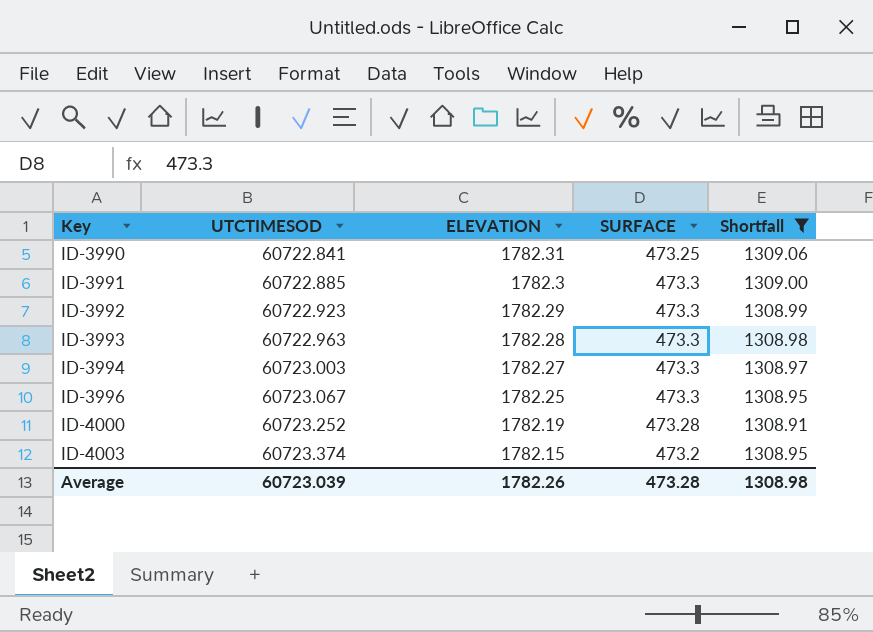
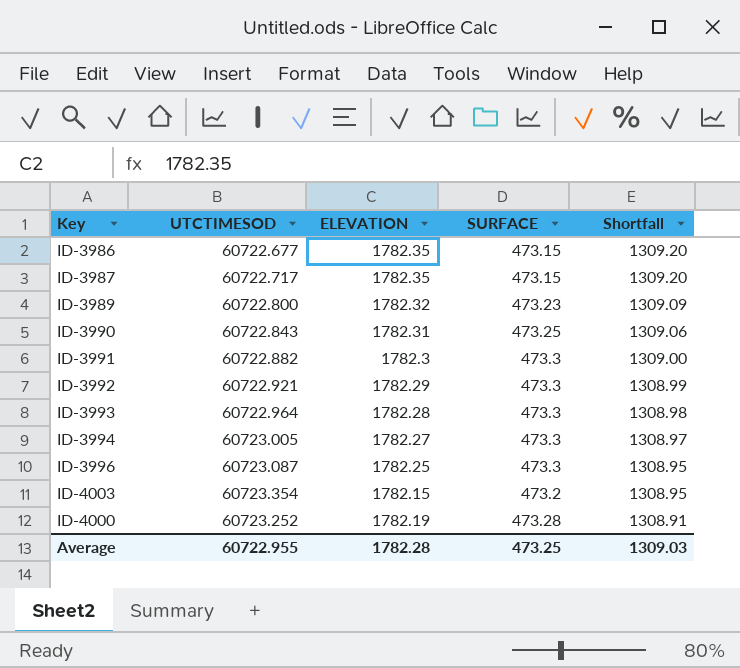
filter: Shortfall <= 1309.06 -> none
row order: Key ascending -> Shortfall descending
ID-3990 | UTCTIMESOD: 60722.841 -> 60722.843
ID-3991 | UTCTIMESOD: 60722.885 -> 60722.882
ID-3992 | UTCTIMESOD: 60722.923 -> 60722.921
ID-3993 | UTCTIMESOD: 60722.963 -> 60722.964
ID-3994 | UTCTIMESOD: 60723.003 -> 60723.005
ID-3996 | UTCTIMESOD: 60723.067 -> 60723.087
ID-4003 | UTCTIMESOD: 60723.374 -> 60723.354
Average | UTCTIMESOD: 60723.039 -> 60722.955
Average | ELEVATION: 1782.26 -> 1782.28
Average | SURFACE: 473.28 -> 473.25
Average | Shortfall: 1308.98 -> 1309.03

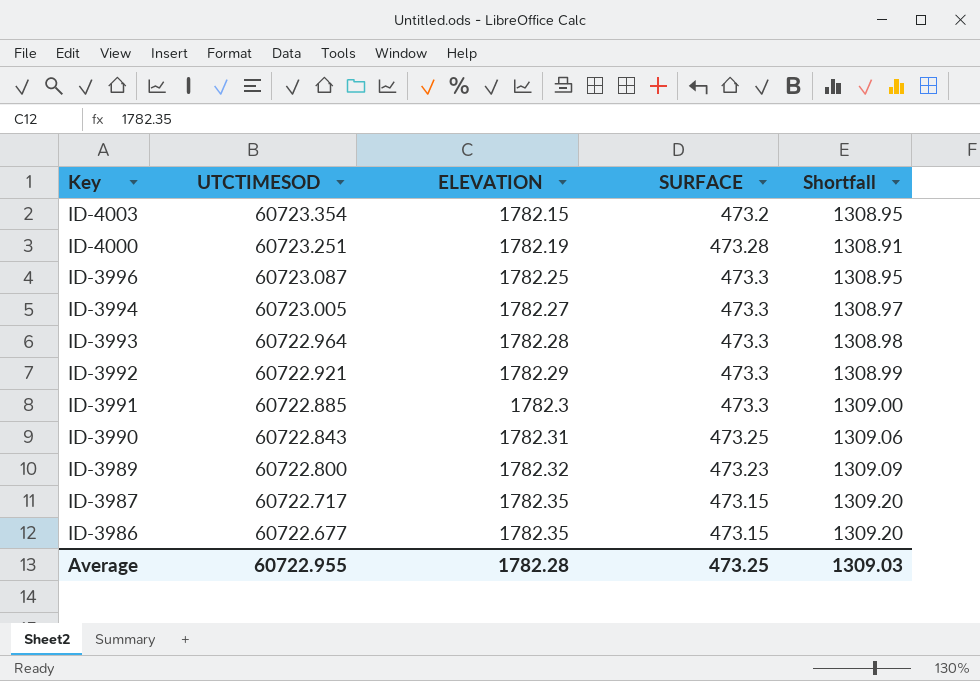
row order: Shortfall descending -> Key descending
ID-4000 | UTCTIMESOD: 60723.252 -> 60723.251
ID-3991 | UTCTIMESOD: 60722.882 -> 60722.885

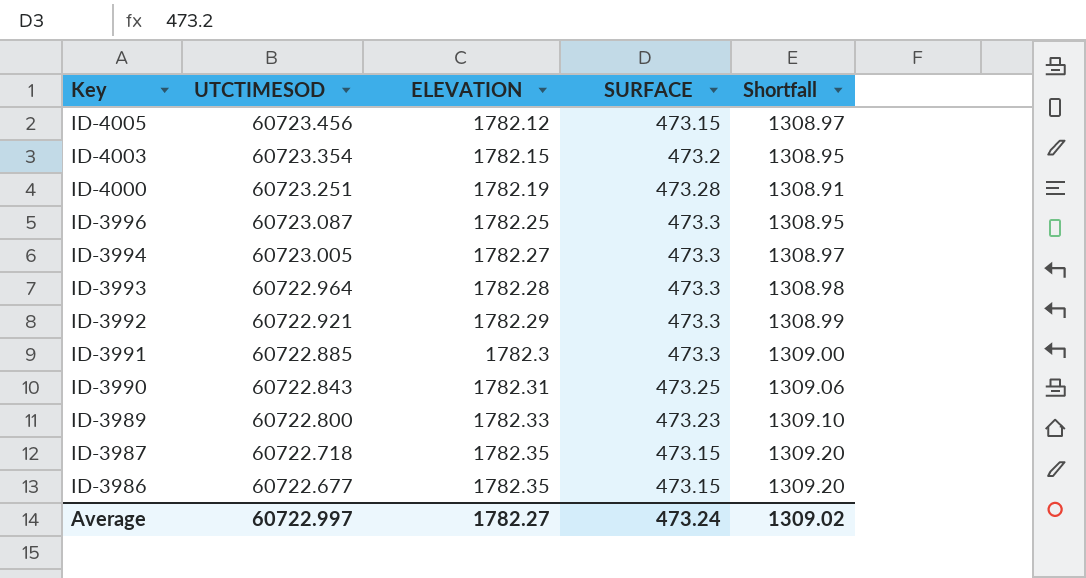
row ID-4005: none -> 60723.456 | 1782.12 | 473.15 | 1308.97
ID-3989 | ELEVATION: 1782.32 -> 1782.33
ID-3989 | Shortfall: 1309.09 -> 1309.10
ID-3987 | UTCTIMESOD: 60722.717 -> 60722.718
Average | UTCTIMESOD: 60722.955 -> 60722.997
Average | ELEVATION: 1782.28 -> 1782.27
Average | SURFACE: 473.25 -> 473.24
Average | Shortfall: 1309.03 -> 1309.02

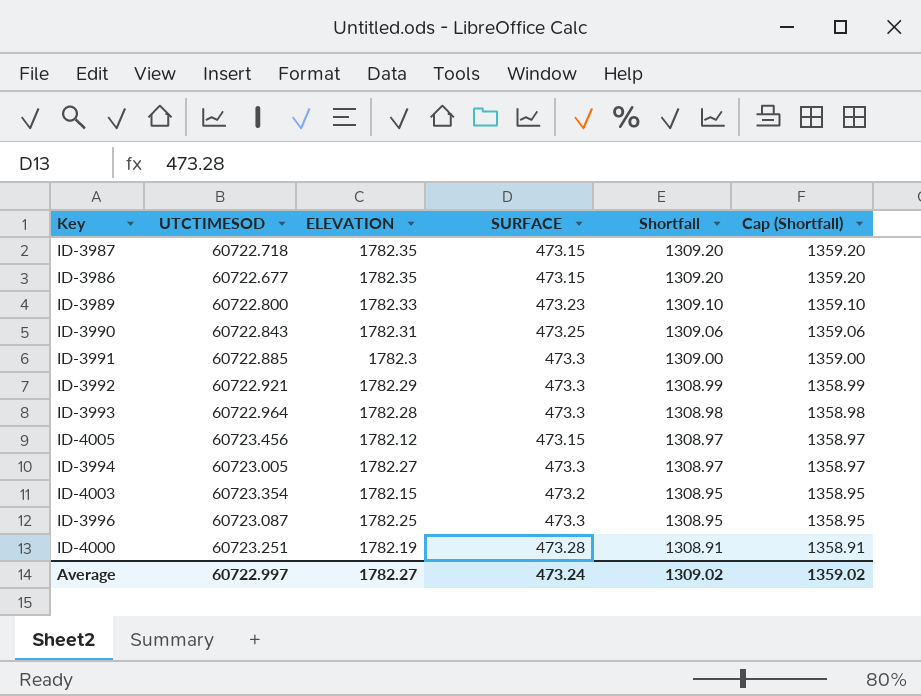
row order: Key descending -> Shortfall descending
column Cap (Shortfall) | formula: none -> [Shortfall] + 50

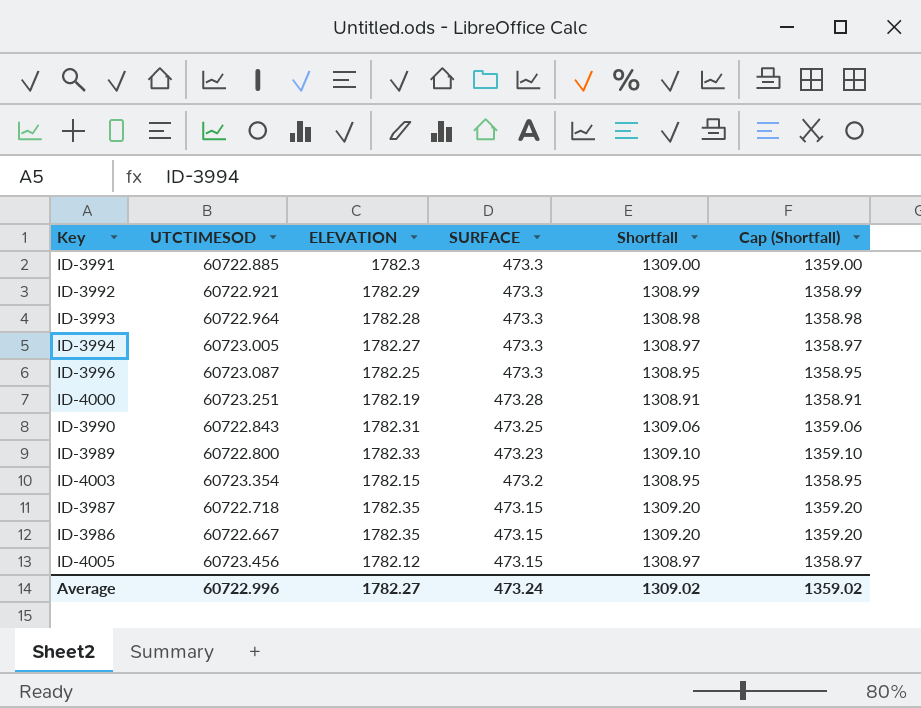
row order: Shortfall descending -> SURFACE descending
ID-3986 | UTCTIMESOD: 60722.677 -> 60722.667
Average | UTCTIMESOD: 60722.997 -> 60722.996

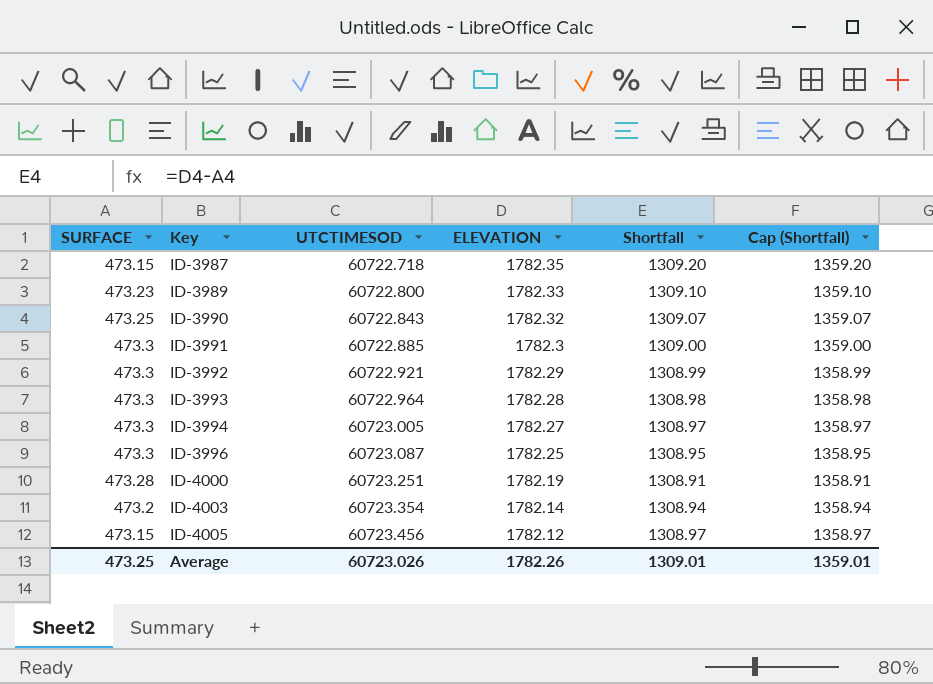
row order: SURFACE descending -> Key ascending
column SURFACE | position: 4 -> 1
row ID-3986: 60722.667 | 1782.35 | 473.15 | 1309.20 | 1359.20 -> none
ID-3990 | ELEVATION: 1782.31 -> 1782.32
ID-3990 | Shortfall: 1309.06 -> 1309.07
ID-3990 | Cap (Shortfall): 1359.06 -> 1359.07
ID-4003 | ELEVATION: 1782.15 -> 1782.14
ID-4003 | Shortfall: 1308.95 -> 1308.94
ID-4003 | Cap (Shortfall): 1358.95 -> 1358.94
Average | SURFACE: 473.24 -> 473.25
Average | UTCTIMESOD: 60722.996 -> 60723.026
Average | ELEVATION: 1782.27 -> 1782.26
Average | Shortfall: 1309.02 -> 1309.01
Average | Cap (Shortfall): 1359.02 -> 1359.01

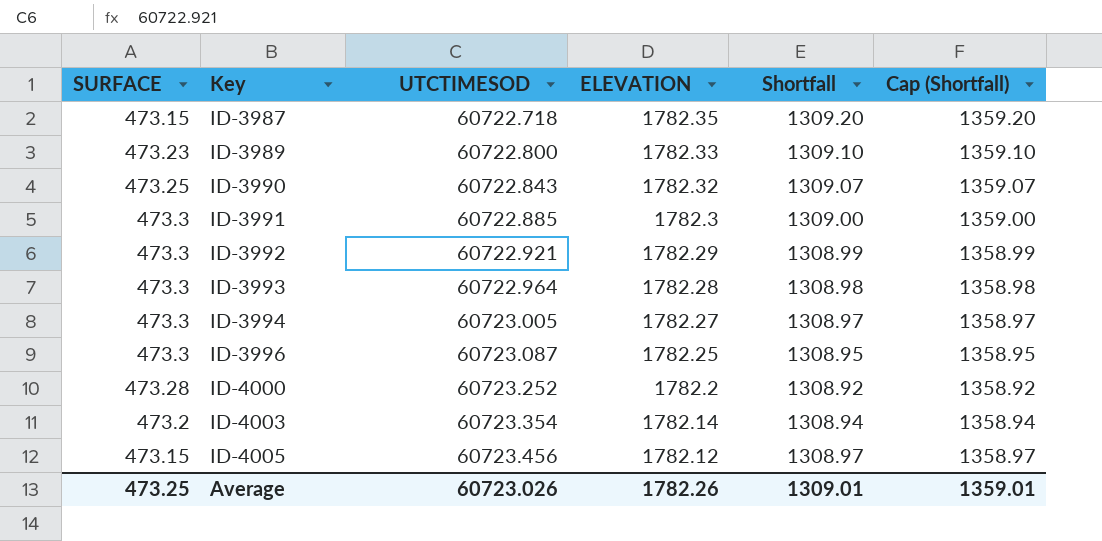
ID-4000 | UTCTIMESOD: 60723.251 -> 60723.252
ID-4000 | ELEVATION: 1782.19 -> 1782.2
ID-4000 | Shortfall: 1308.91 -> 1308.92
ID-4000 | Cap (Shortfall): 1358.91 -> 1358.92

